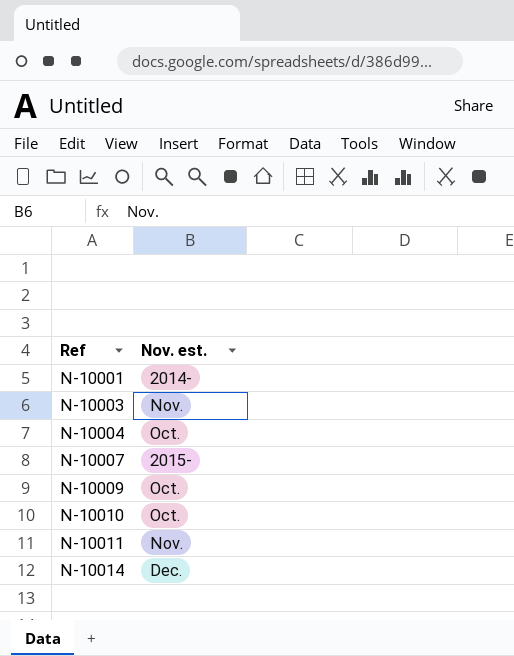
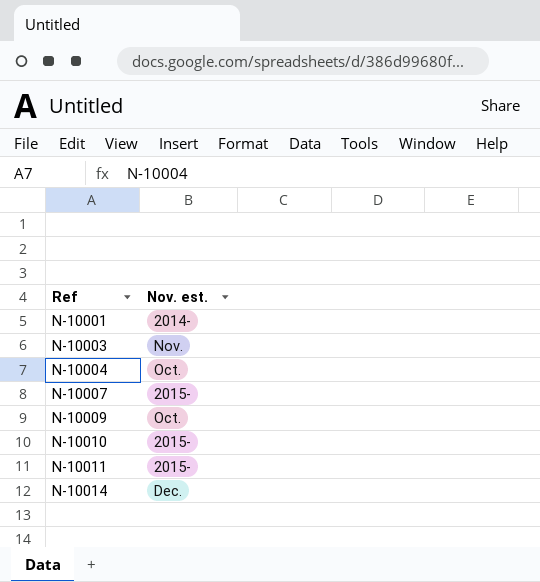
N-10010 | Nov. est.: Oct. -> 2015-
N-10011 | Nov. est.: Nov. -> 2015-

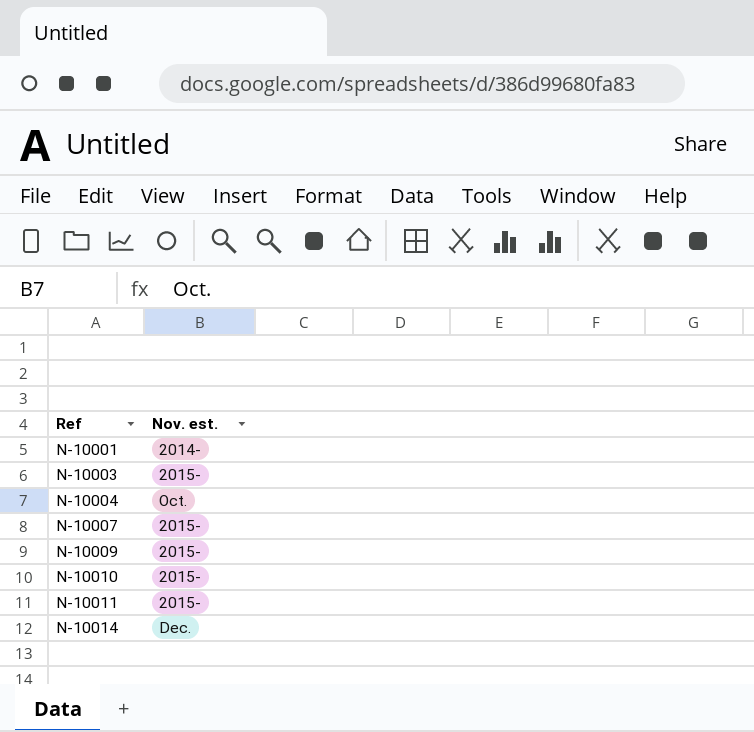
N-10003 | Nov. est.: Nov. -> 2015-
N-10009 | Nov. est.: Oct. -> 2015-

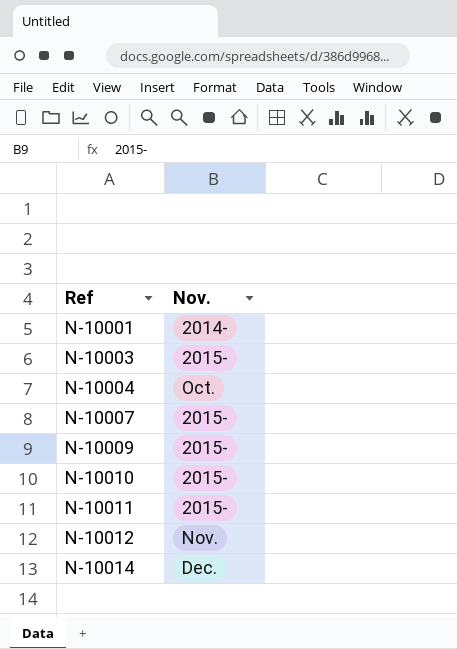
column name: Nov. est. -> Nov.
row N-10012: none -> Nov.

